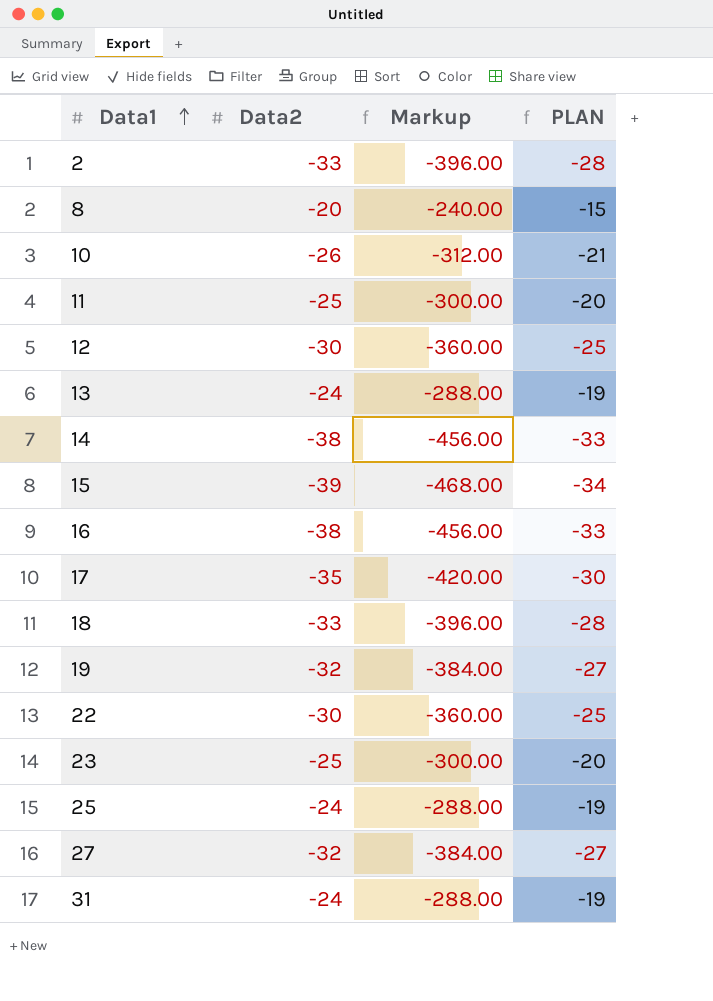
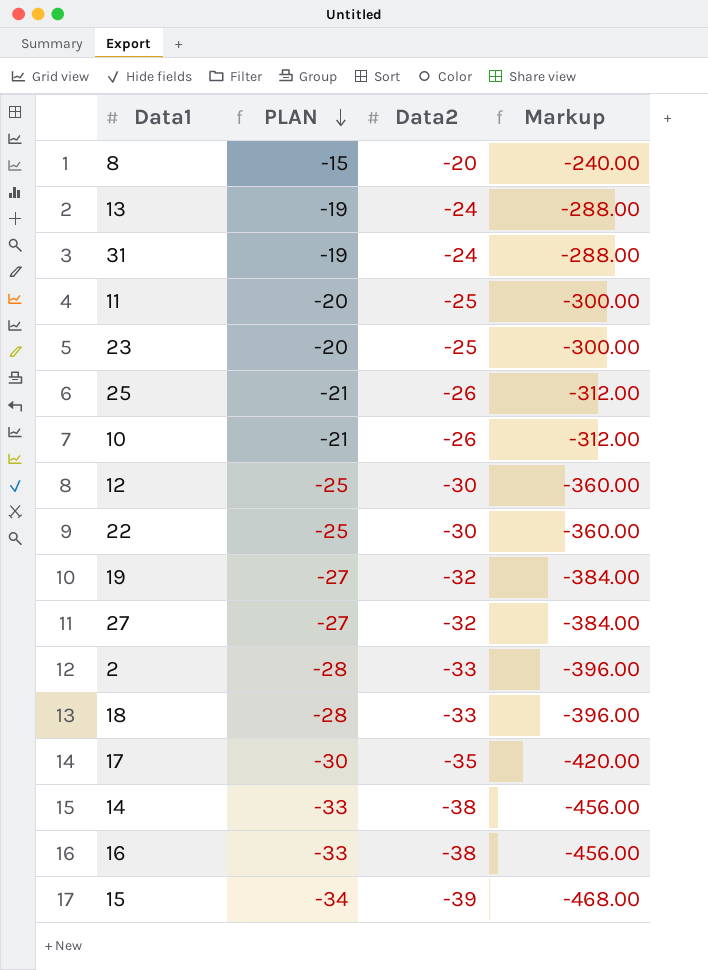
row order: Data1 ascending -> PLAN descending
column PLAN | position: 4 -> 2
25 | PLAN: -19 -> -21
25 | Data2: -24 -> -26
25 | Markup: -288.00 -> -312.00

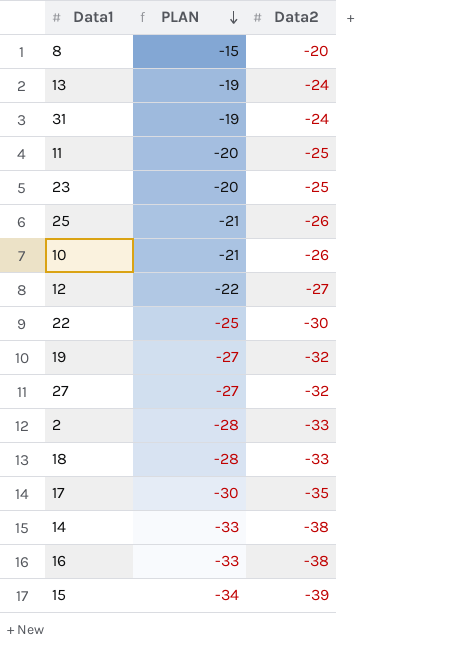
column Markup | formula: [Data2] * 12 -> none
12 | PLAN: -25 -> -22
12 | Data2: -30 -> -27

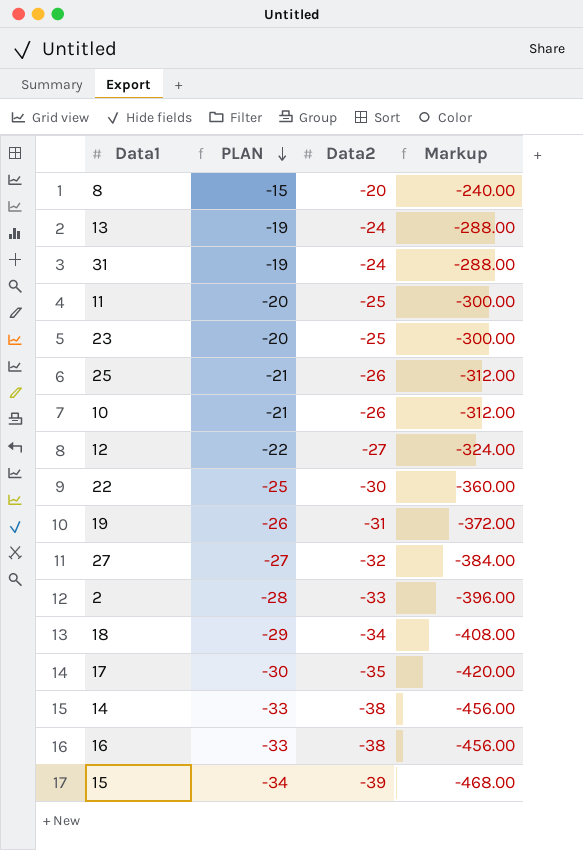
column Markup | formula: none -> [Data2] * 12
19 | PLAN: -27 -> -26
19 | Data2: -32 -> -31
18 | PLAN: -28 -> -29
18 | Data2: -33 -> -34

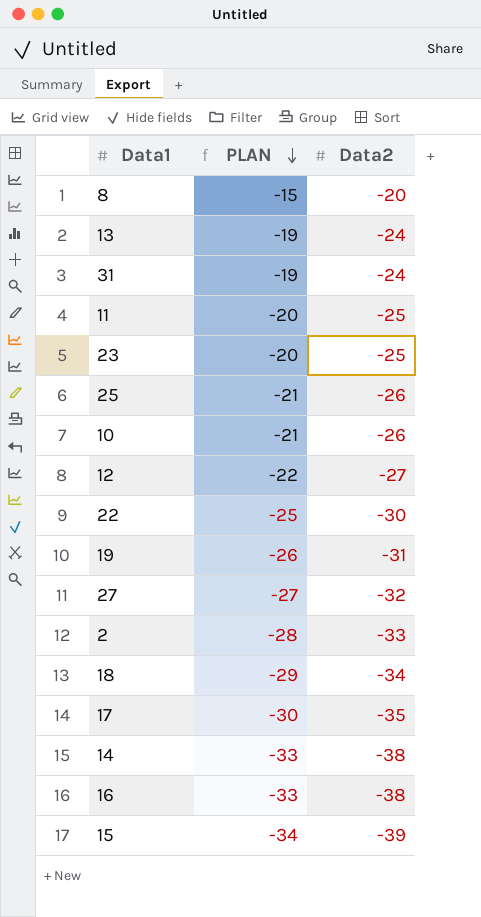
column Markup | formula: [Data2] * 12 -> none

